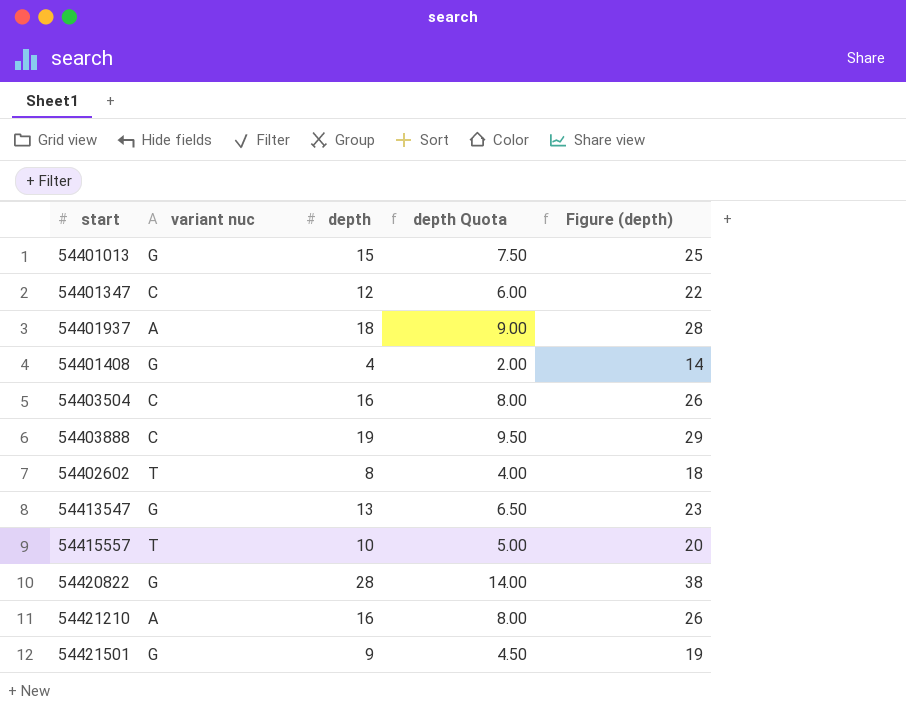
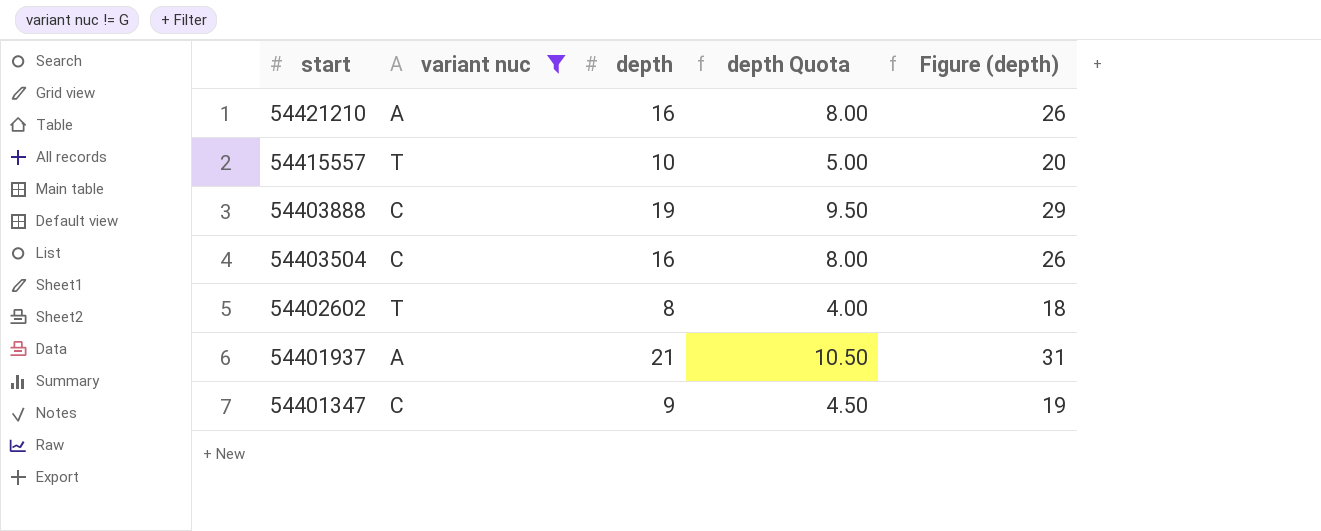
filter: none -> variant nuc != G
row order: none -> start descending
54401937 | depth: 18 -> 21
54401937 | depth Quota: 9.00 -> 10.50
54401937 | Figure (depth): 28 -> 31
54401347 | depth: 12 -> 9
54401347 | depth Quota: 6.00 -> 4.50
54401347 | Figure (depth): 22 -> 19

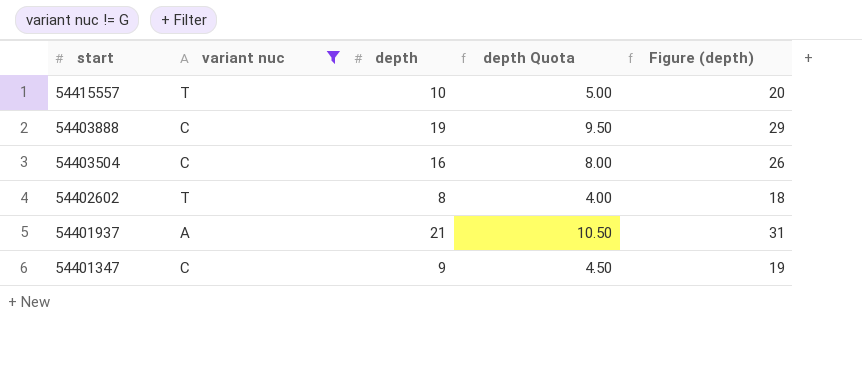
row 54421210: A | 16 | 8.00 | 26 -> none

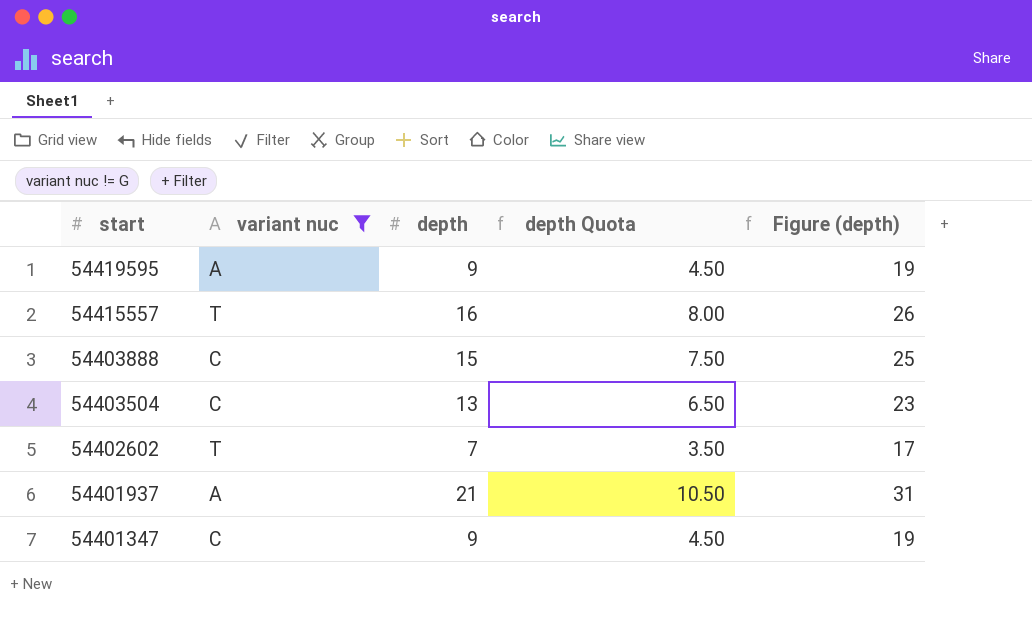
row 54419595: none -> A | 9 | 4.50 | 19
54415557 | depth: 10 -> 16
54415557 | depth Quota: 5.00 -> 8.00
54415557 | Figure (depth): 20 -> 26
54403888 | depth: 19 -> 15
54403888 | depth Quota: 9.50 -> 7.50
54403888 | Figure (depth): 29 -> 25
54403504 | depth: 16 -> 13
54403504 | depth Quota: 8.00 -> 6.50
54403504 | Figure (depth): 26 -> 23
54402602 | depth: 8 -> 7
54402602 | depth Quota: 4.00 -> 3.50
54402602 | Figure (depth): 18 -> 17

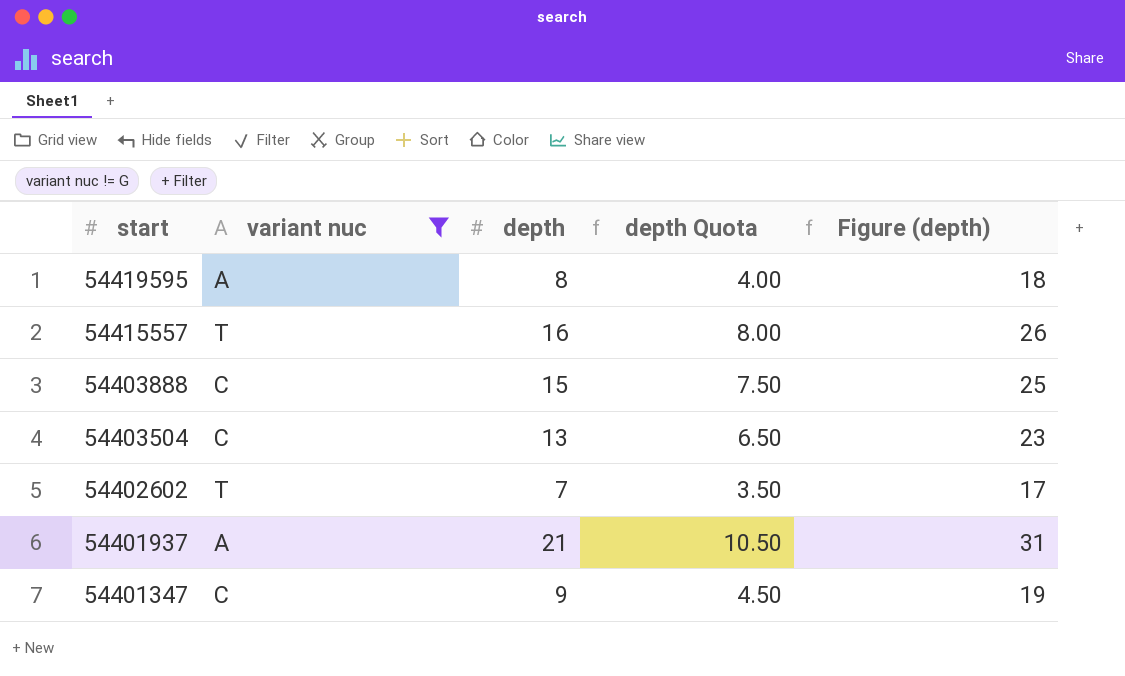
54419595 | depth: 9 -> 8
54419595 | depth Quota: 4.50 -> 4.00
54419595 | Figure (depth): 19 -> 18

